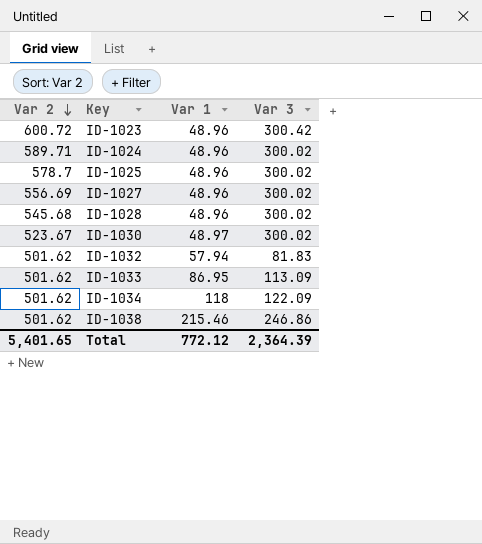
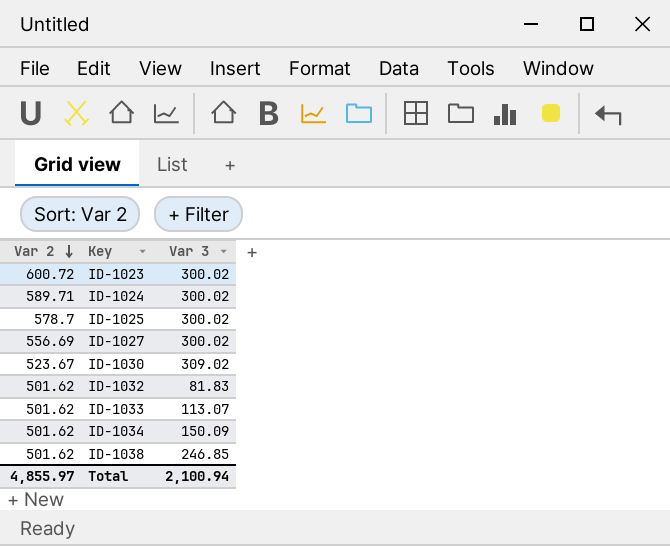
column Var 1 | position: 3 -> none
row ID-1028: 545.68 | 48.96 | 300.02 -> none
ID-1023 | Var 3: 300.42 -> 300.02
ID-1030 | Var 3: 300.02 -> 309.02
ID-1033 | Var 3: 113.09 -> 113.07
ID-1034 | Var 3: 122.09 -> 150.09
ID-1038 | Var 3: 246.86 -> 246.85
Total | Var 2: 5,401.65 -> 4,855.97
Total | Var 3: 2,364.39 -> 2,100.94

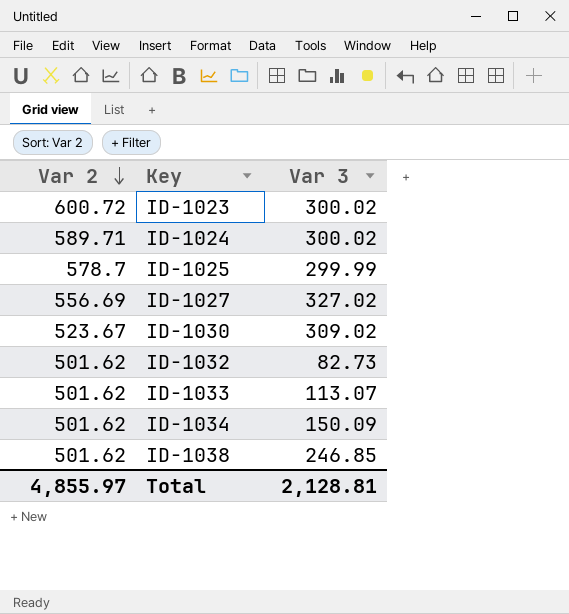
ID-1025 | Var 3: 300.02 -> 299.99
ID-1027 | Var 3: 300.02 -> 327.02
ID-1032 | Var 3: 81.83 -> 82.73
Total | Var 3: 2,100.94 -> 2,128.81

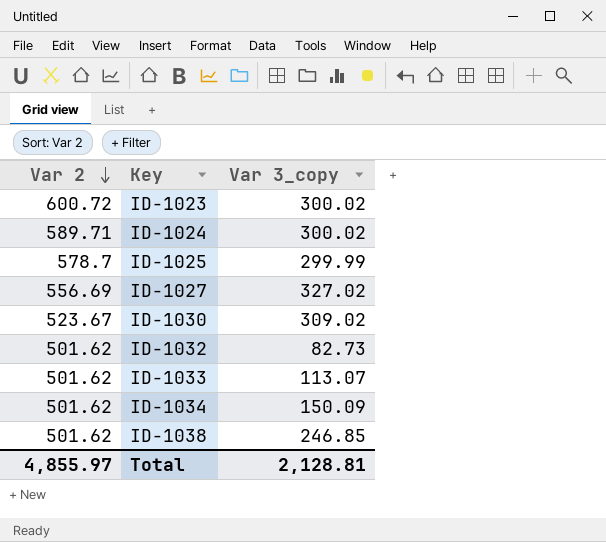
column name: Var 3 -> Var 3_copy

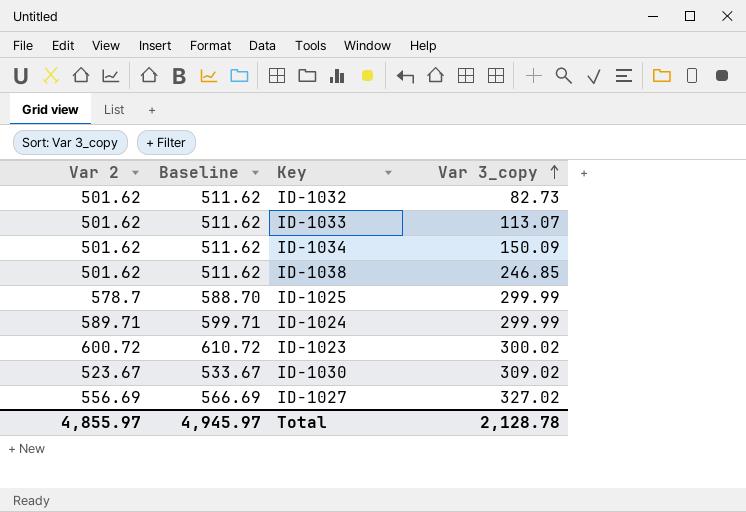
row order: Var 2 descending -> Var 3_copy ascending
column Baseline | formula: none -> [Var 2] + 10
ID-1024 | Var 3_copy: 300.02 -> 299.99
Total | Var 3_copy: 2,128.81 -> 2,128.78

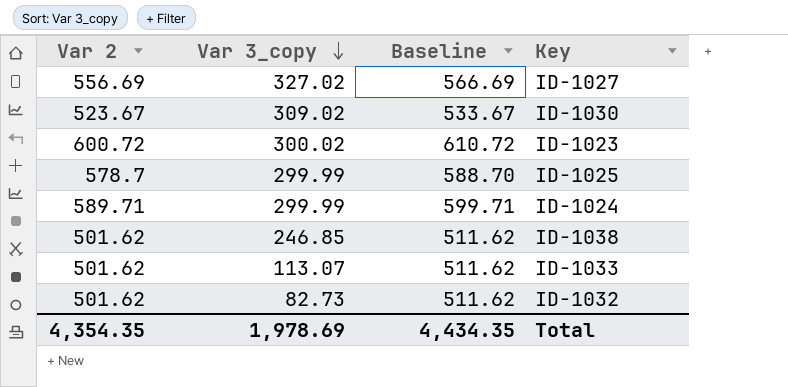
row order: Var 3_copy ascending -> Var 3_copy descending
column Var 3_copy | position: 4 -> 2
row ID-1034: 501.62 | 511.62 | 150.09 -> none
Total | Var 2: 4,855.97 -> 4,354.35
Total | Var 3_copy: 2,128.78 -> 1,978.69
Total | Baseline: 4,945.97 -> 4,434.35

